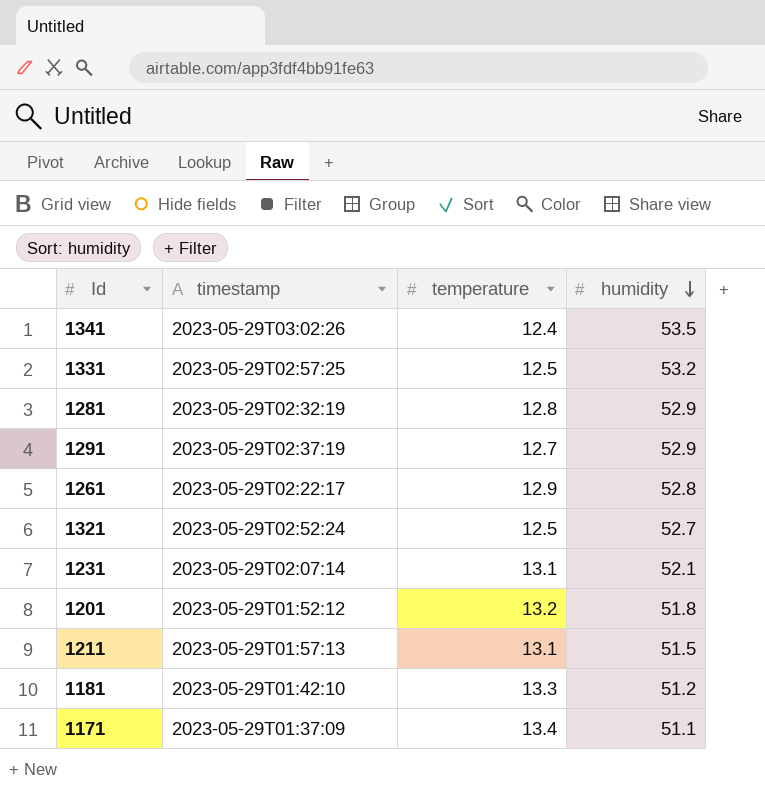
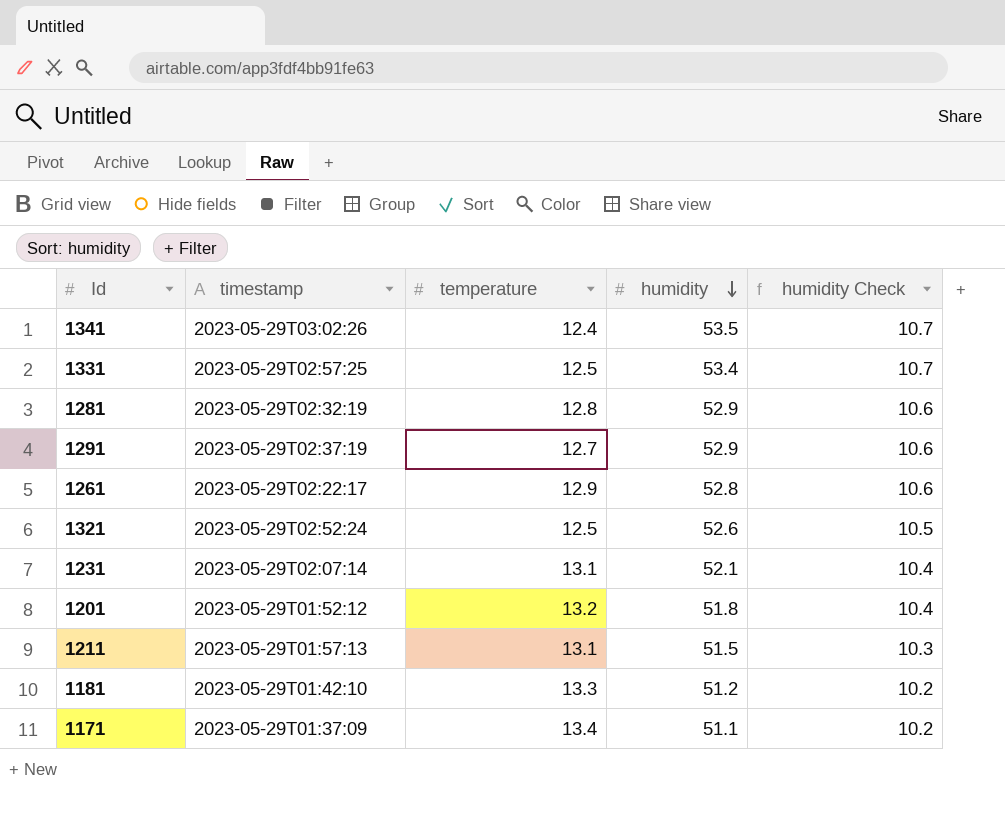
column humidity Check | formula: none -> [humidity] * 0.2
1331 | humidity: 53.2 -> 53.4
1321 | humidity: 52.7 -> 52.6

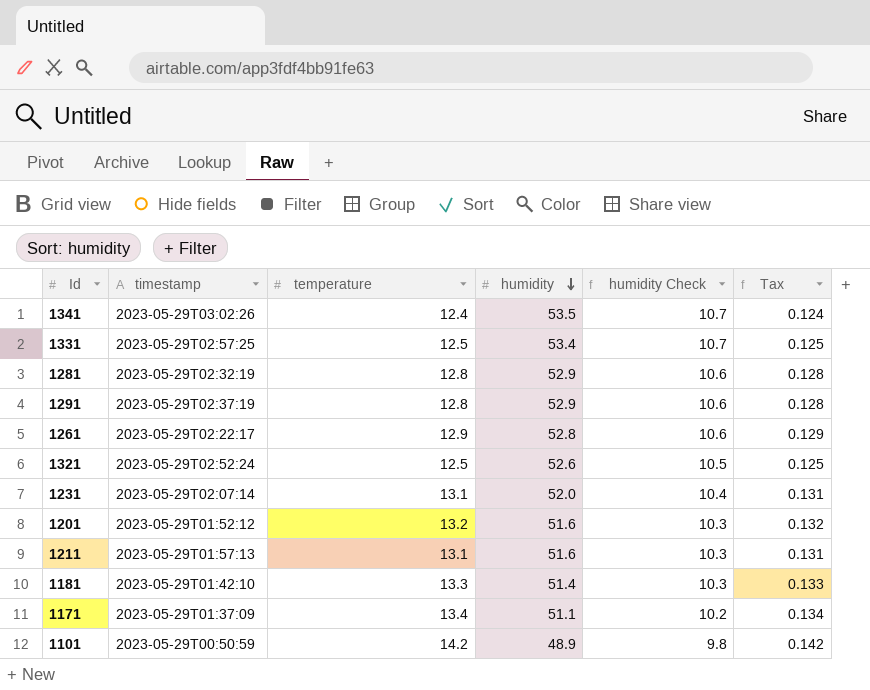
column Tax | formula: none -> [temperature] * 0.01
1291 | temperature: 12.7 -> 12.8
1231 | humidity: 52.1 -> 52.0
1201 | humidity: 51.8 -> 51.6
1201 | humidity Check: 10.4 -> 10.3
1211 | humidity: 51.5 -> 51.6
1181 | humidity: 51.2 -> 51.4
1181 | humidity Check: 10.2 -> 10.3
row 1101: none -> 2023-05-29T00:50:59 | 14.2 | 48.9 | 9.8 | 0.142

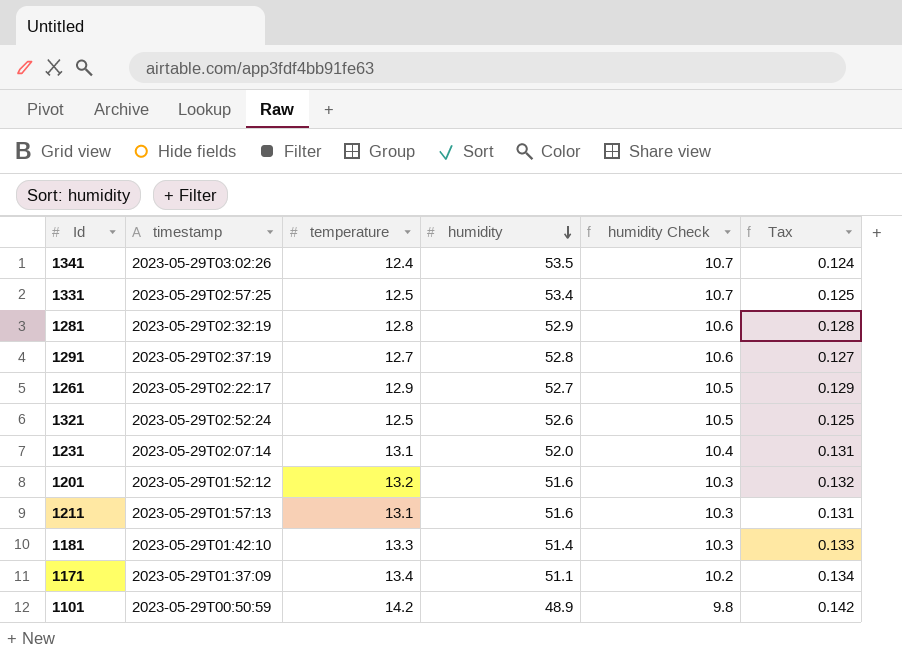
1291 | temperature: 12.8 -> 12.7
1291 | humidity: 52.9 -> 52.8
1291 | Tax: 0.128 -> 0.127
1261 | humidity: 52.8 -> 52.7
1261 | humidity Check: 10.6 -> 10.5

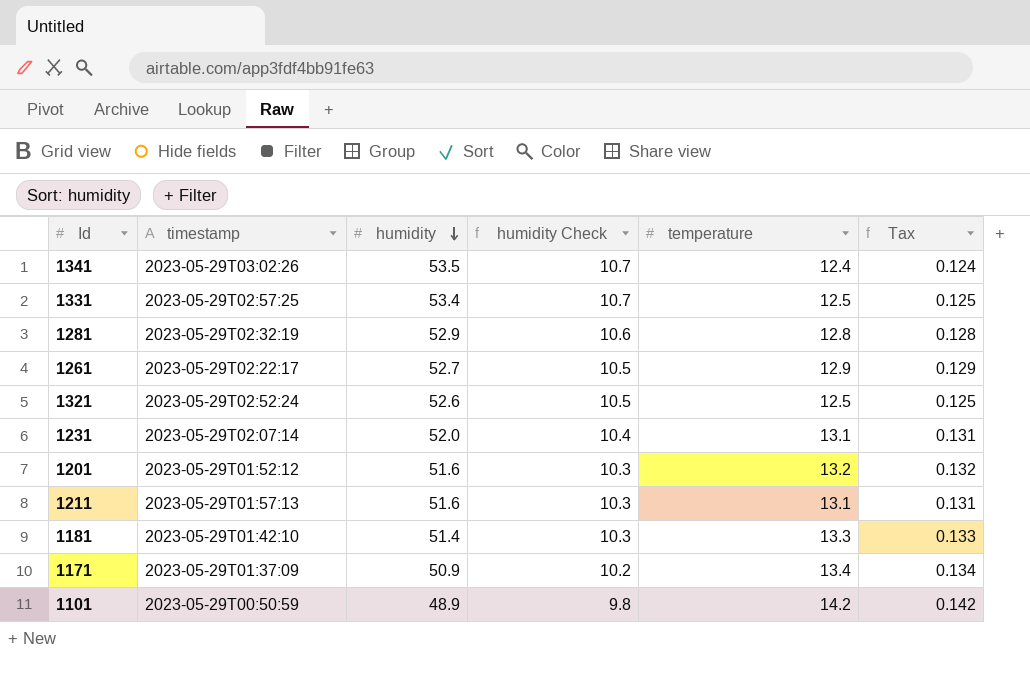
column temperature | position: 3 -> 5
row 1291: 2023-05-29T02:37:19 | 12.7 | 52.8 | 10.6 | 0.127 -> none
1171 | humidity: 51.1 -> 50.9

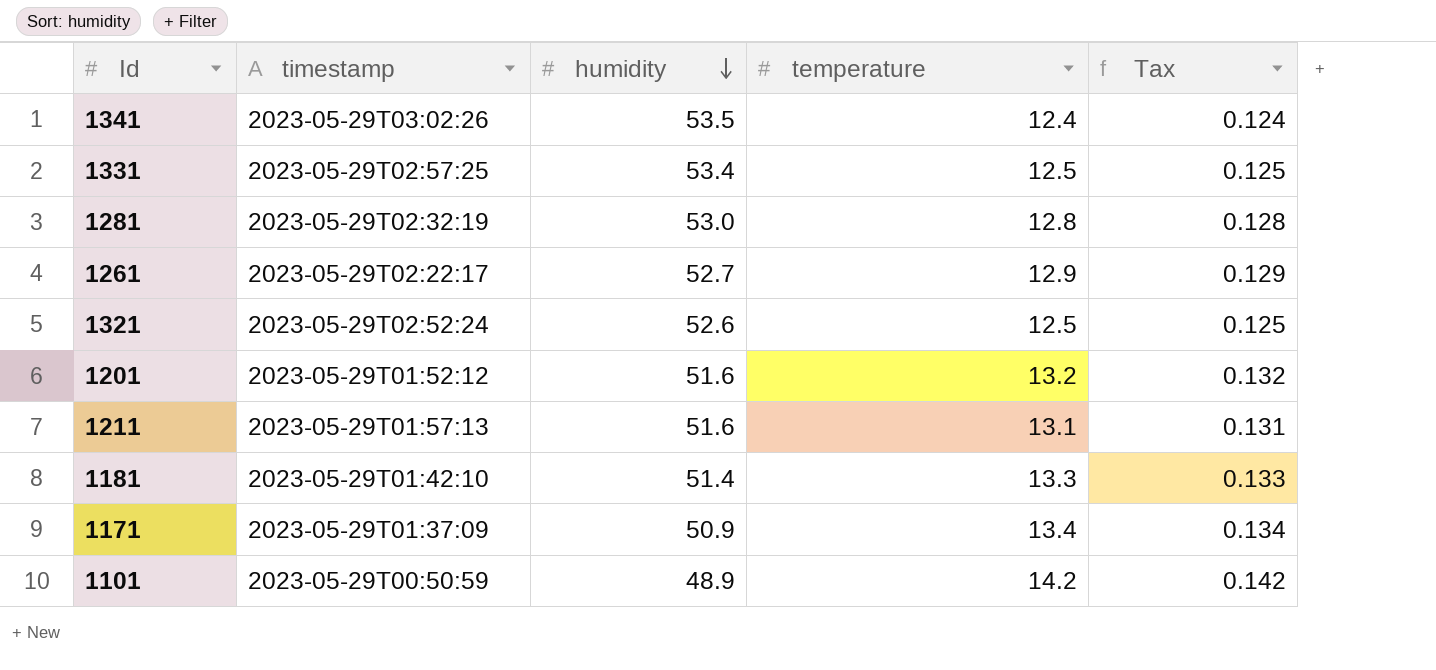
column humidity Check | formula: [humidity] * 0.2 -> none
row 1231: 2023-05-29T02:07:14 | 52.0 | 10.4 | 13.1 | 0.131 -> none
1281 | humidity: 52.9 -> 53.0

